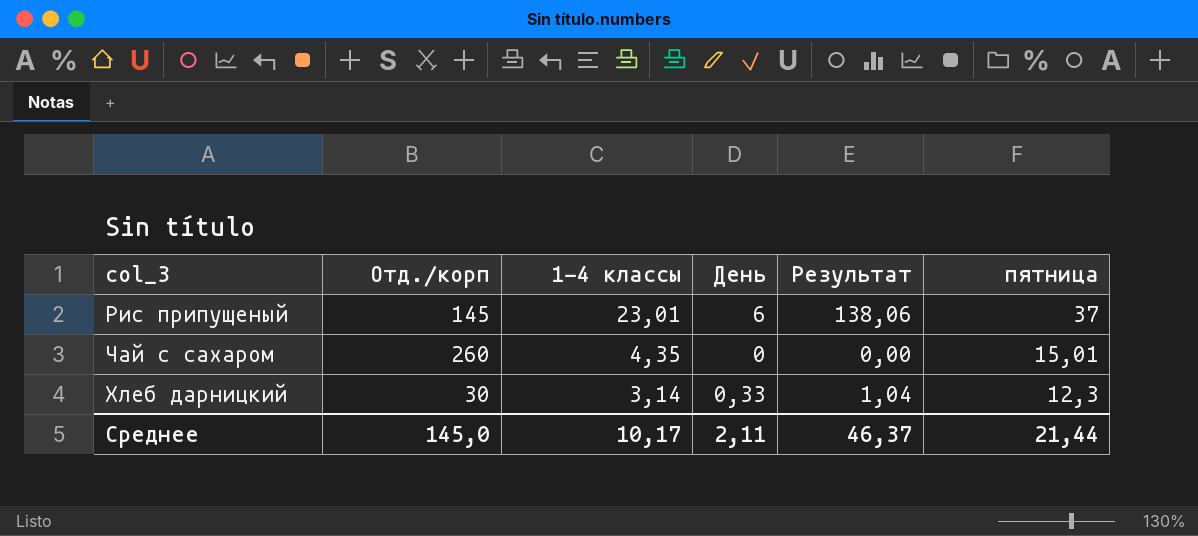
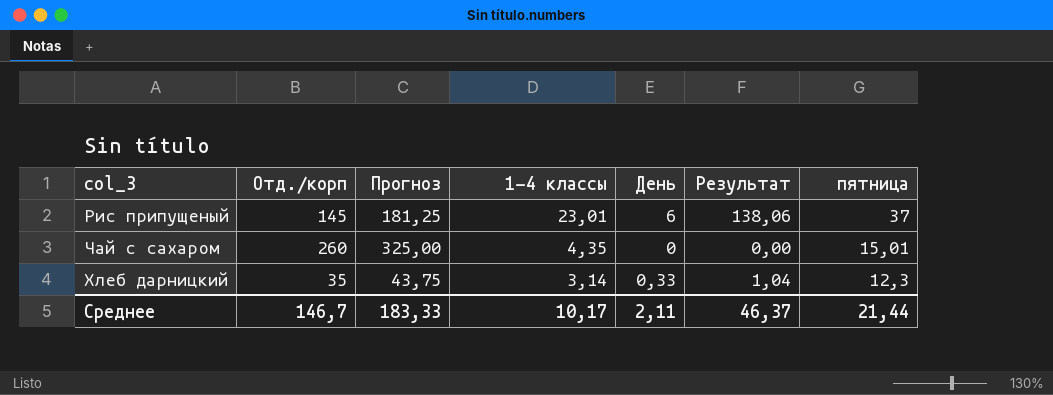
column Прогноз | formula: none -> [Отд./корп] * 1,25
Хлеб дарницкий | Отд./корп: 30 -> 35
Среднее | Отд./корп: 145,0 -> 146,7

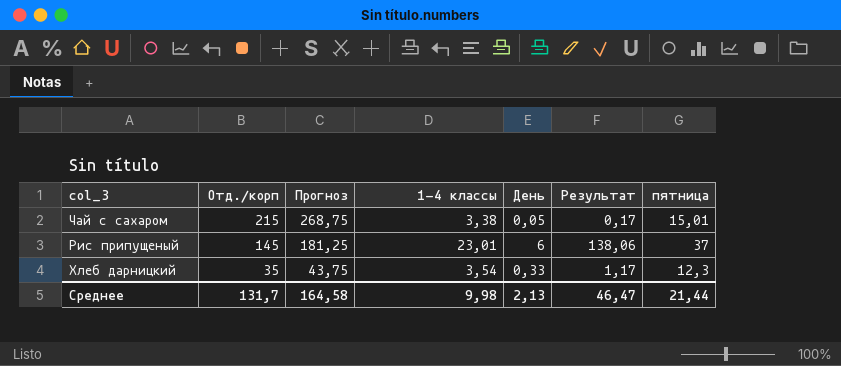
row order: 1-4 классы descending -> Отд./корп descending
Чай с сахаром | Отд./корп: 260 -> 215
Чай с сахаром | Прогноз: 325,00 -> 268,75
Чай с сахаром | 1-4 классы: 4,35 -> 3,38
Чай с сахаром | День: 0 -> 0,05
Чай с сахаром | Результат: 0,00 -> 0,17
Хлеб дарницкий | 1-4 классы: 3,14 -> 3,54
Хлеб дарницкий | Результат: 1,04 -> 1,17
Среднее | Отд./корп: 146,7 -> 131,7
Среднее | Прогноз: 183,33 -> 164,58
Среднее | 1-4 классы: 10,17 -> 9,98
Среднее | День: 2,11 -> 2,13
Среднее | Результат: 46,37 -> 46,47

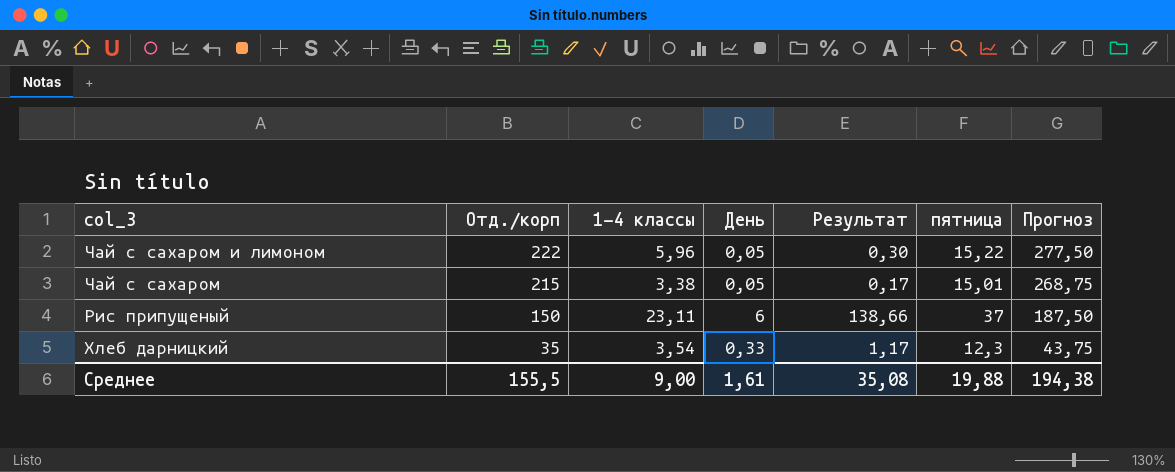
column Прогноз | position: 3 -> 7
row Чай с сахаром и лимоном: none -> 222 | 5,96 | 0,05 | 0,30 | 15,22 | 277,50
Рис припущеный | Отд./корп: 145 -> 150
Рис припущеный | 1-4 классы: 23,01 -> 23,11
Рис припущеный | Результат: 138,06 -> 138,66
Рис припущеный | Прогноз: 181,25 -> 187,50
Среднее | Отд./корп: 131,7 -> 155,5
Среднее | 1-4 классы: 9,98 -> 9,00
Среднее | День: 2,13 -> 1,61
Среднее | Результат: 46,47 -> 35,08
Среднее | пятница: 21,44 -> 19,88
Среднее | Прогноз: 164,58 -> 194,38

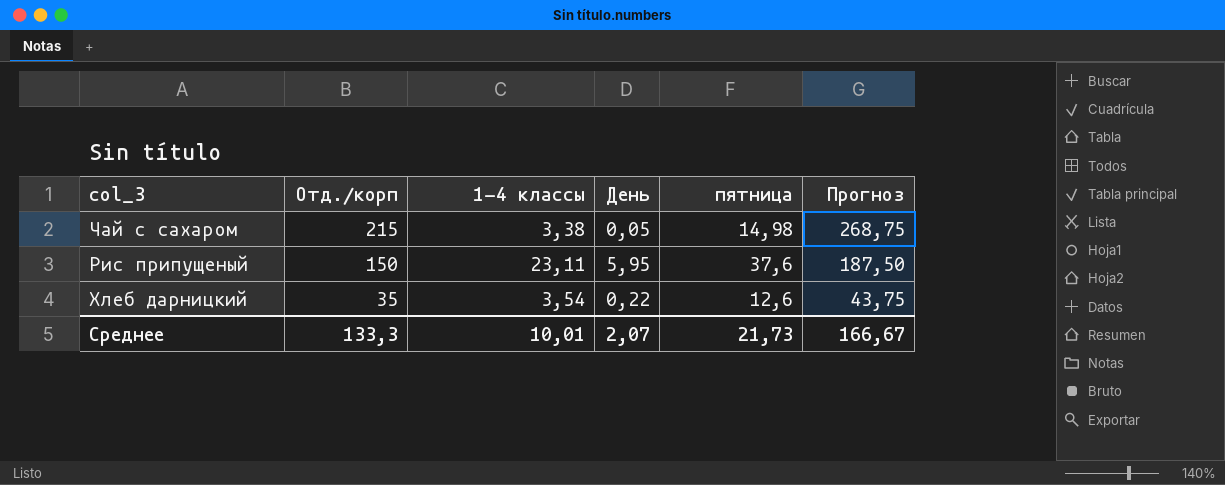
column Результат | formula: [1-4 классы] * [День] -> none
row Чай с сахаром и лимоном: 222 | 5,96 | 0,05 | 0,30 | 15,22 | 277,50 -> none
Чай с сахаром | пятница: 15,01 -> 14,98
Рис припущеный | День: 6 -> 5,95
Рис припущеный | пятница: 37 -> 37,6
Хлеб дарницкий | День: 0,33 -> 0,22
Хлеб дарницкий | пятница: 12,3 -> 12,6
Среднее | Отд./корп: 155,5 -> 133,3
Среднее | 1-4 классы: 9,00 -> 10,01
Среднее | День: 1,61 -> 2,07
Среднее | пятница: 19,88 -> 21,73
Среднее | Прогноз: 194,38 -> 166,67

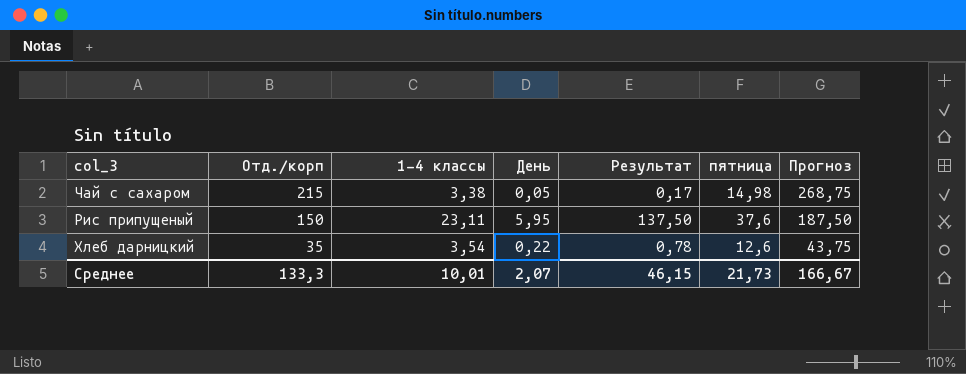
column Результат | formula: none -> [1-4 классы] * [День]

